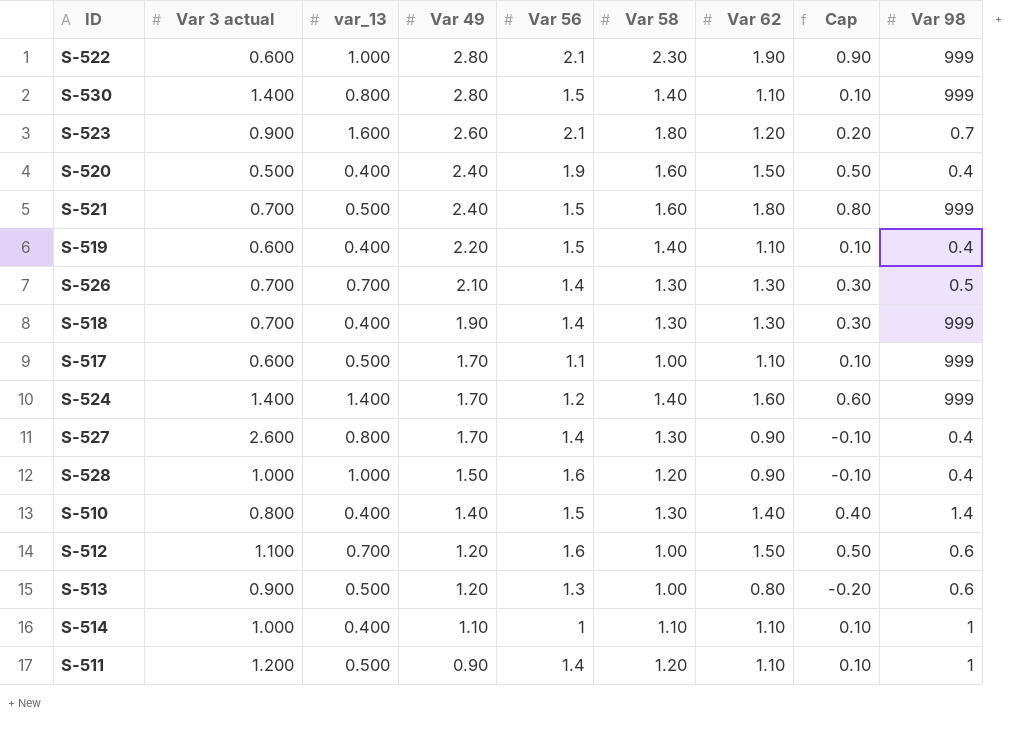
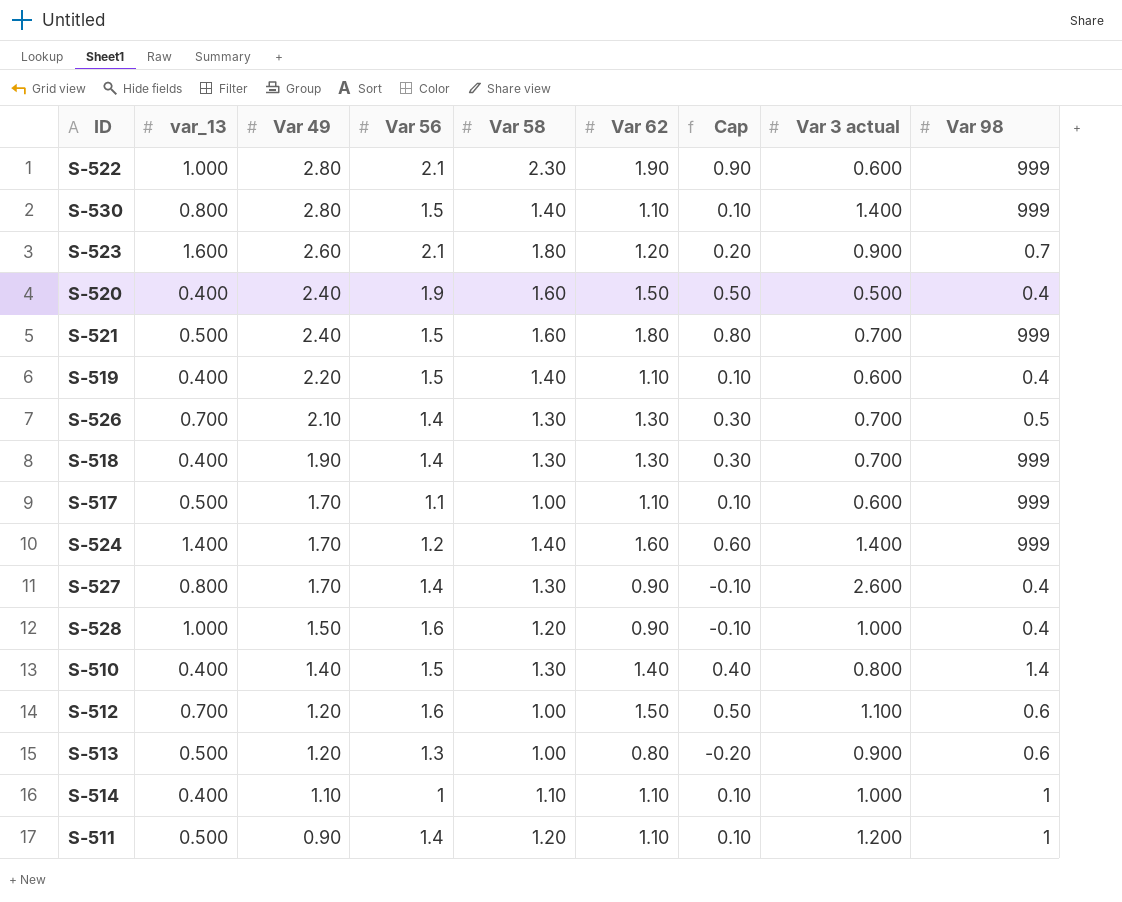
column Var 3 actual | position: 2 -> 8

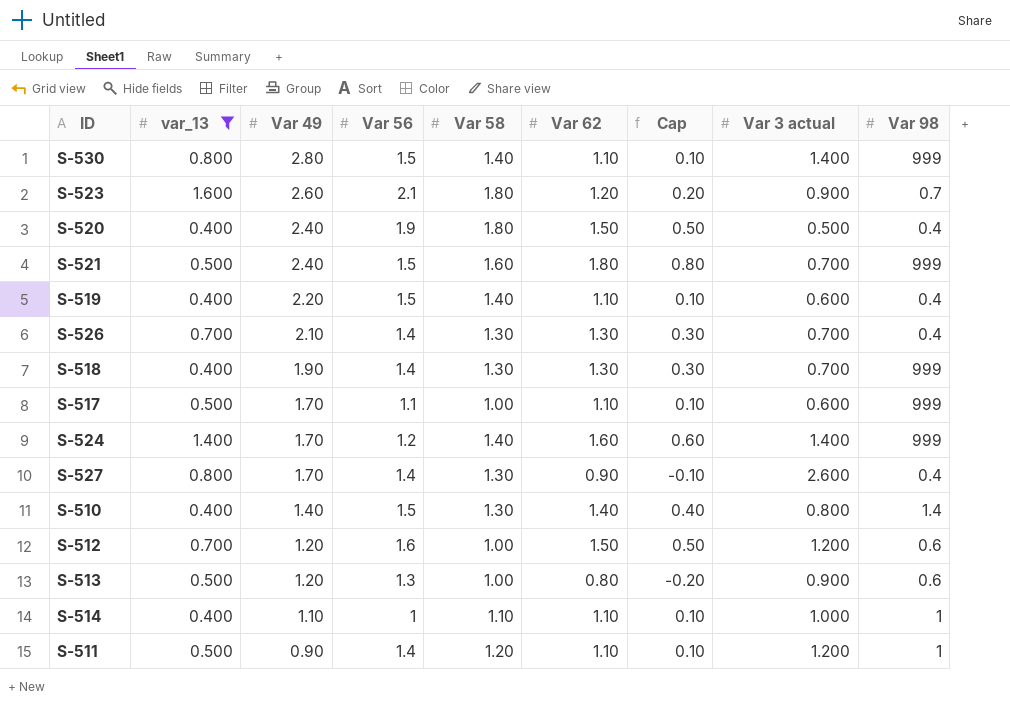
filter: none -> var_13 != 1.000
S-520 | Var 58: 1.60 -> 1.80
S-526 | Var 98: 0.5 -> 0.4
S-512 | Var 3 actual: 1.100 -> 1.200

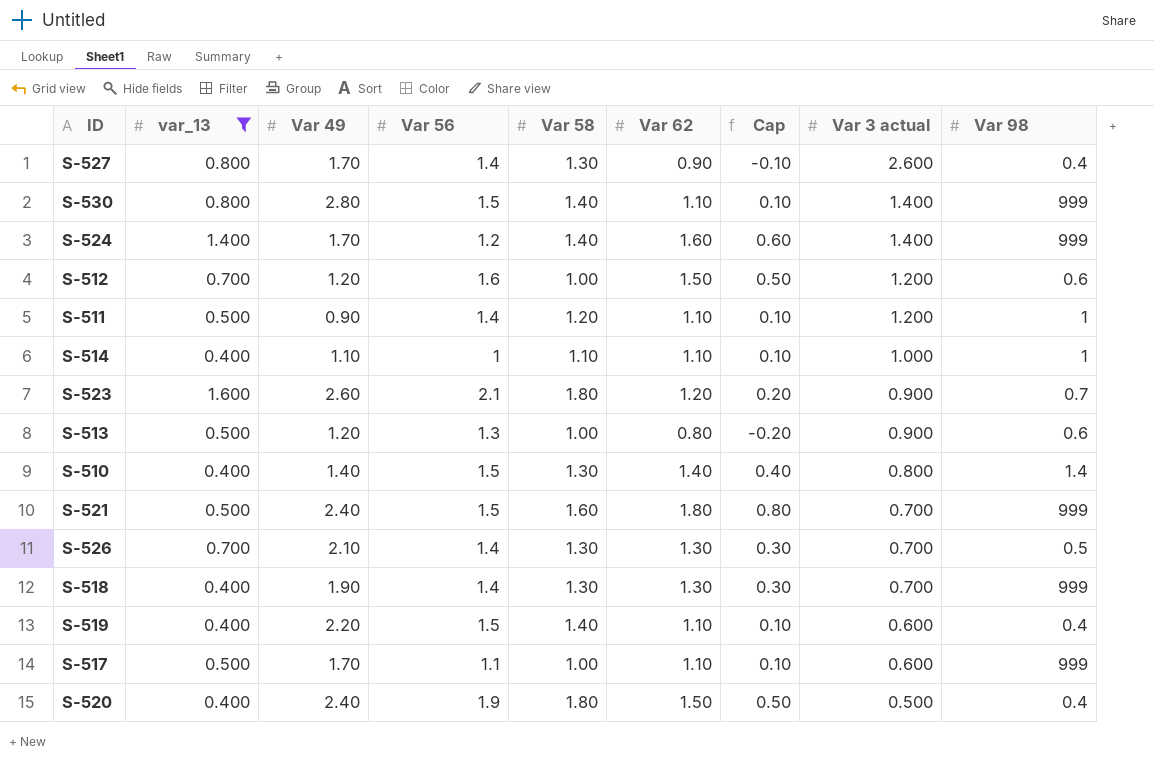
row order: Var 49 descending -> Var 3 actual descending
S-526 | Var 98: 0.4 -> 0.5

